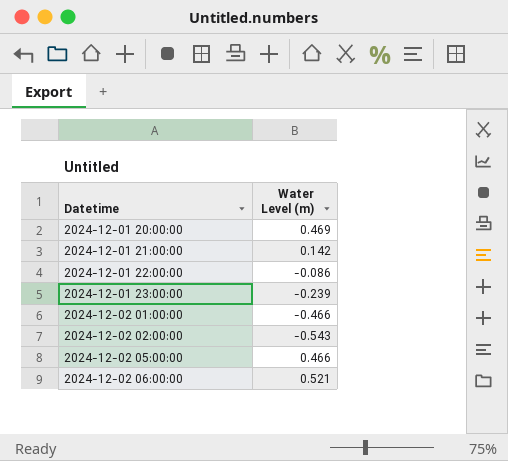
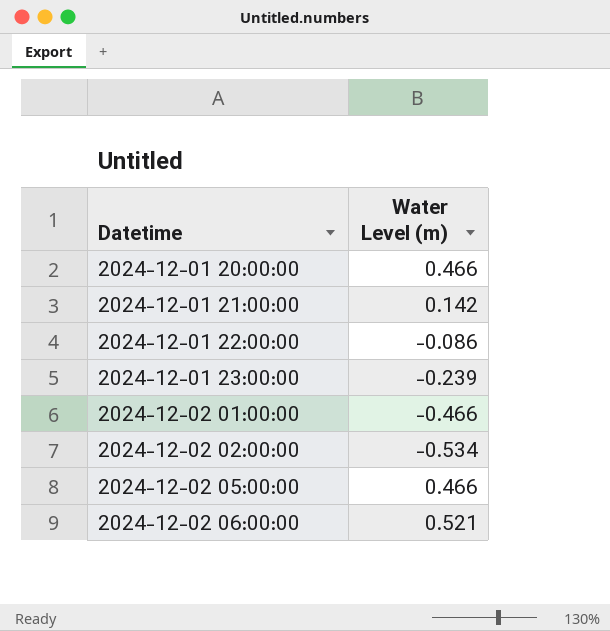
2024-12-01 20:00:00 | Water Level (m): 0.469 -> 0.466
2024-12-02 02:00:00 | Water Level (m): -0.543 -> -0.534

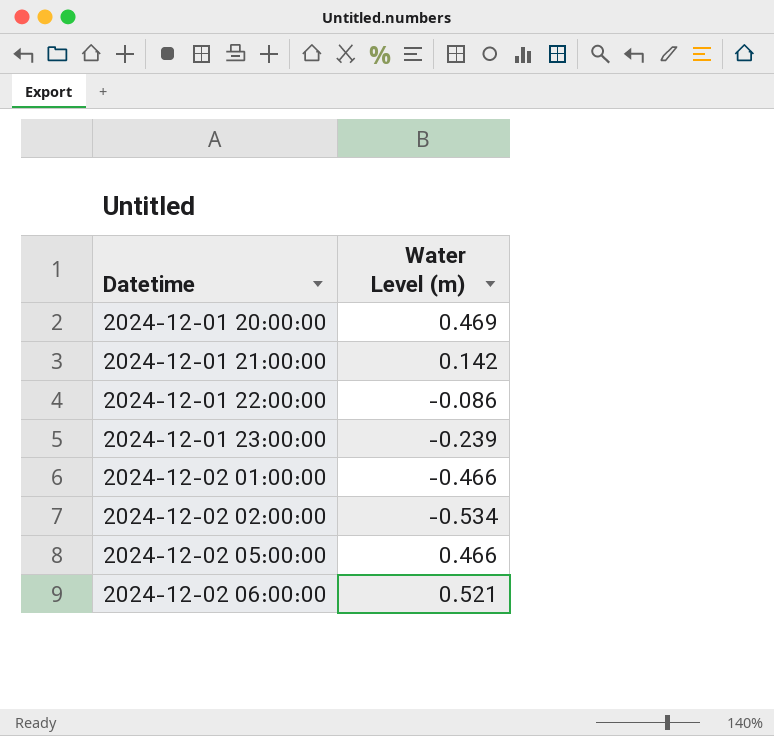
2024-12-01 20:00:00 | Water Level (m): 0.466 -> 0.469

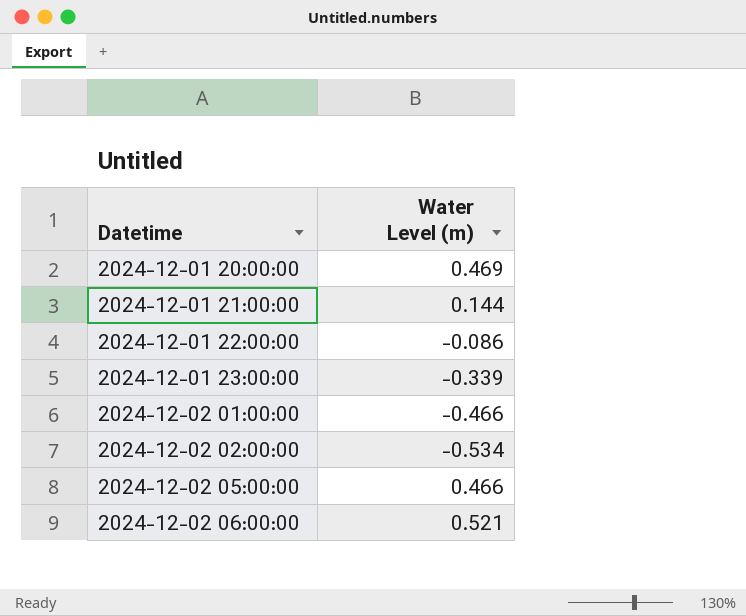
2024-12-01 21:00:00 | Water Level (m): 0.142 -> 0.144
2024-12-01 23:00:00 | Water Level (m): -0.239 -> -0.339

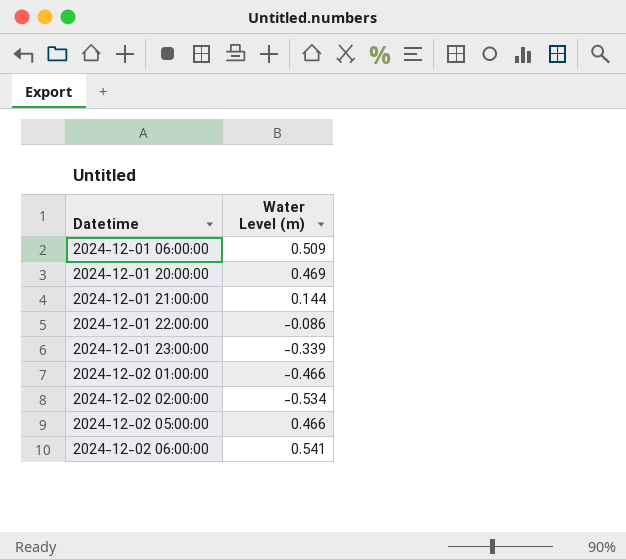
row 2024-12-01 06:00:00: none -> 0.509
2024-12-02 06:00:00 | Water Level (m): 0.521 -> 0.541

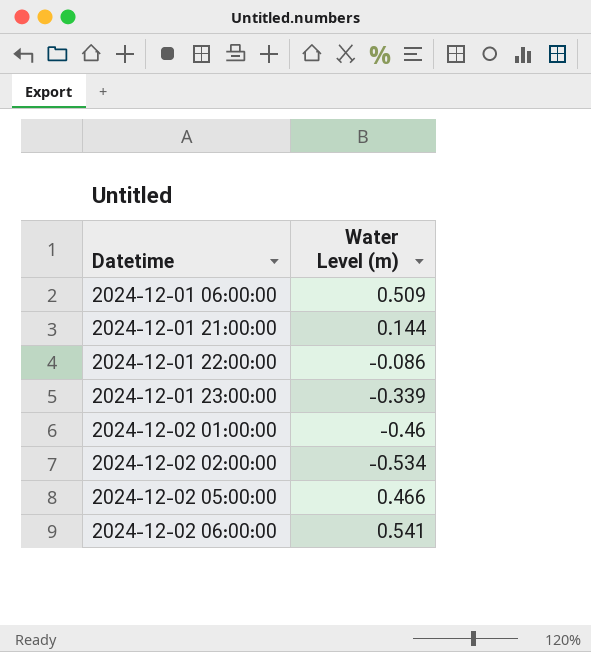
row 2024-12-01 20:00:00: 0.469 -> none
2024-12-02 01:00:00 | Water Level (m): -0.466 -> -0.46

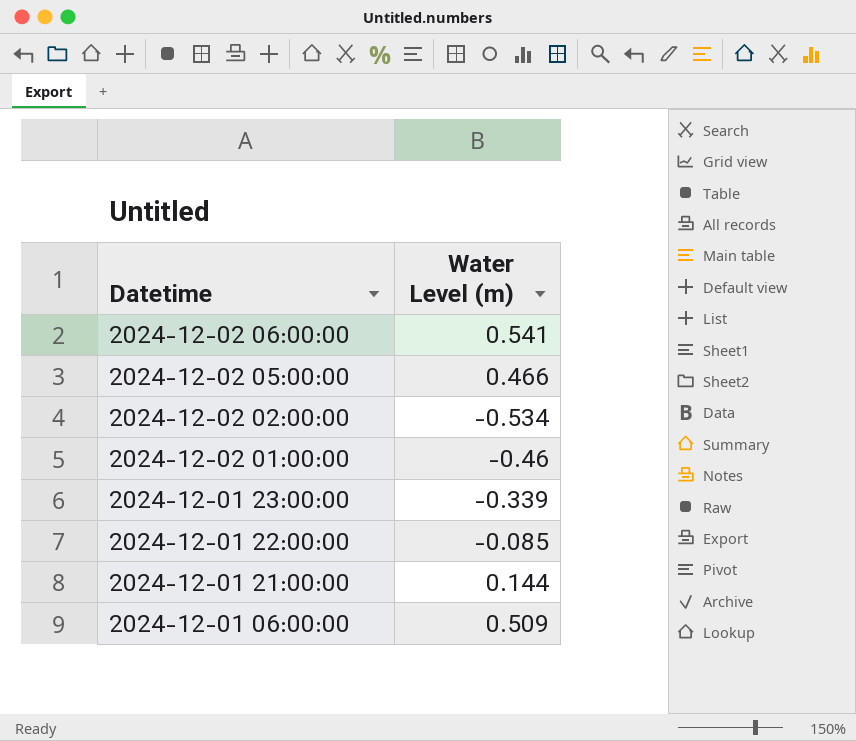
row order: Datetime ascending -> Datetime descending
2024-12-01 22:00:00 | Water Level (m): -0.086 -> -0.085

